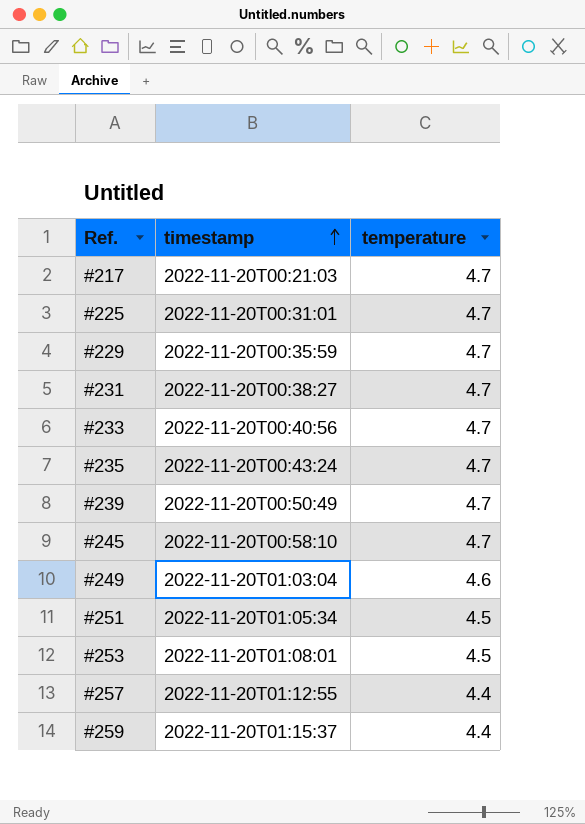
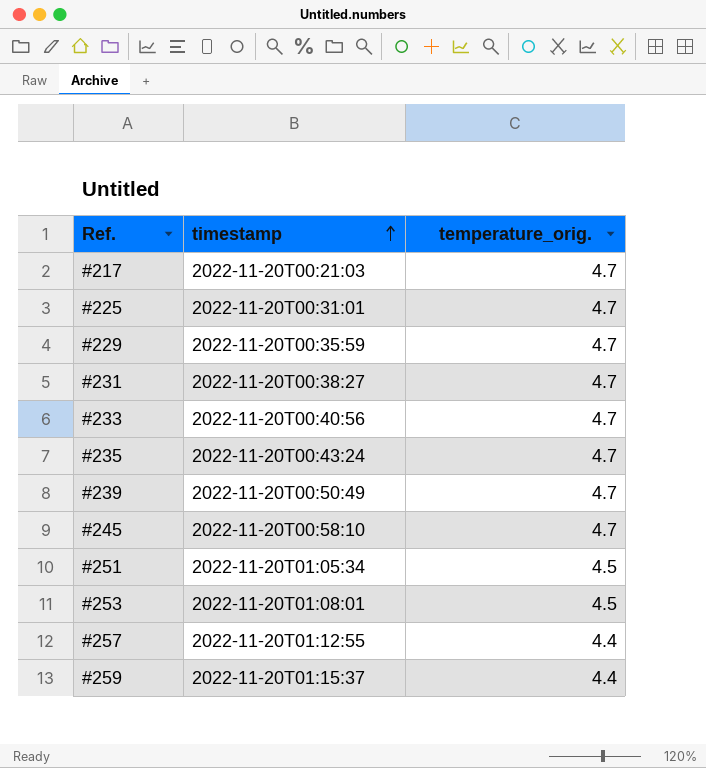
column name: temperature -> temperature_orig.
row #249: 2022-11-20T01:03:04 | 4.6 -> none

